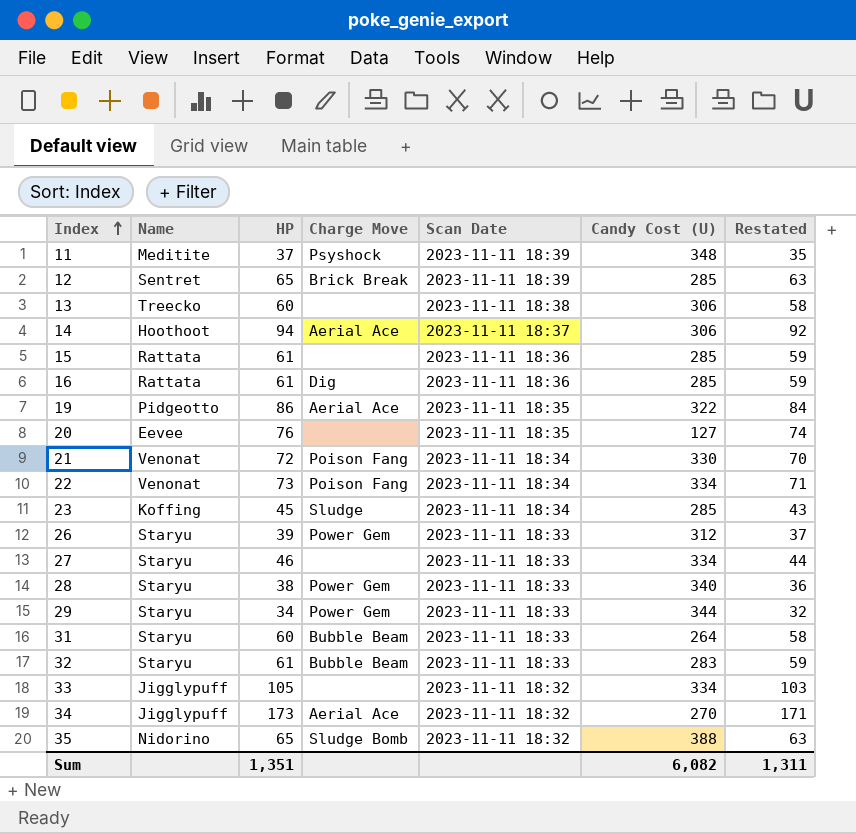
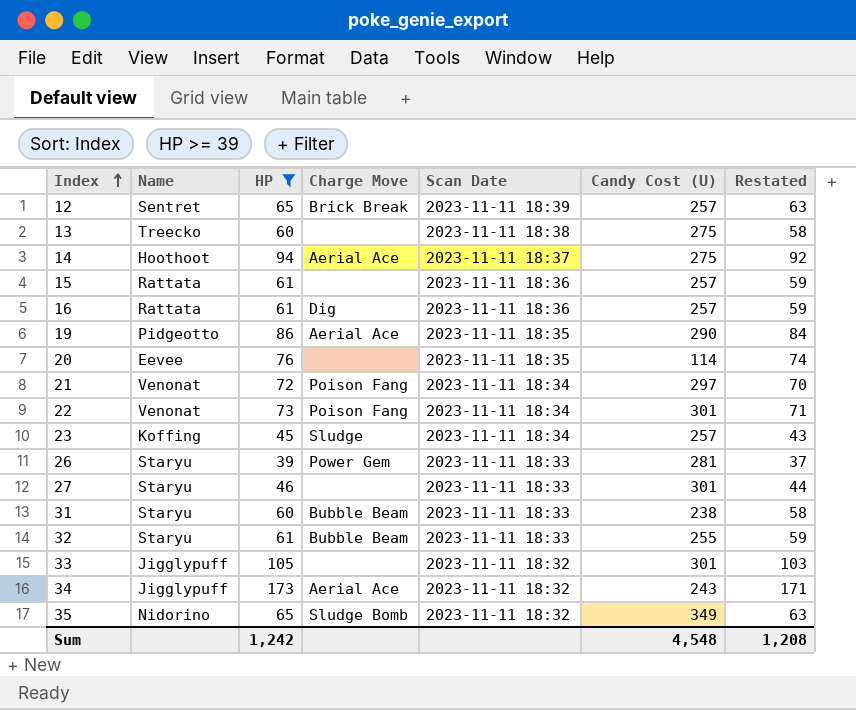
filter: none -> HP >= 39
12 | Candy Cost (U): 285 -> 257
13 | Candy Cost (U): 306 -> 275
14 | Candy Cost (U): 306 -> 275
15 | Candy Cost (U): 285 -> 257
16 | Candy Cost (U): 285 -> 257
19 | Candy Cost (U): 322 -> 290
20 | Candy Cost (U): 127 -> 114
21 | Candy Cost (U): 330 -> 297
22 | Candy Cost (U): 334 -> 301
23 | Candy Cost (U): 285 -> 257
26 | Candy Cost (U): 312 -> 281
27 | Candy Cost (U): 334 -> 301
31 | Candy Cost (U): 264 -> 238
32 | Candy Cost (U): 283 -> 255
33 | Candy Cost (U): 334 -> 301
34 | Candy Cost (U): 270 -> 243
35 | Candy Cost (U): 388 -> 349
Sum | HP: 1,351 -> 1,242
Sum | Candy Cost (U): 6,082 -> 4,548
Sum | Restated: 1,311 -> 1,208

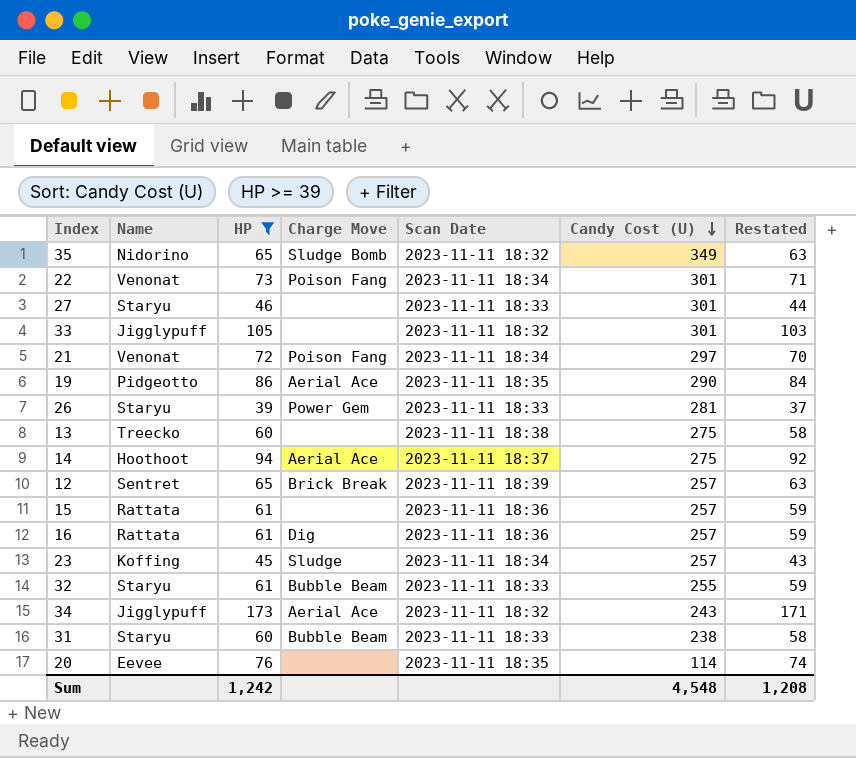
row order: Index ascending -> Candy Cost (U) descending

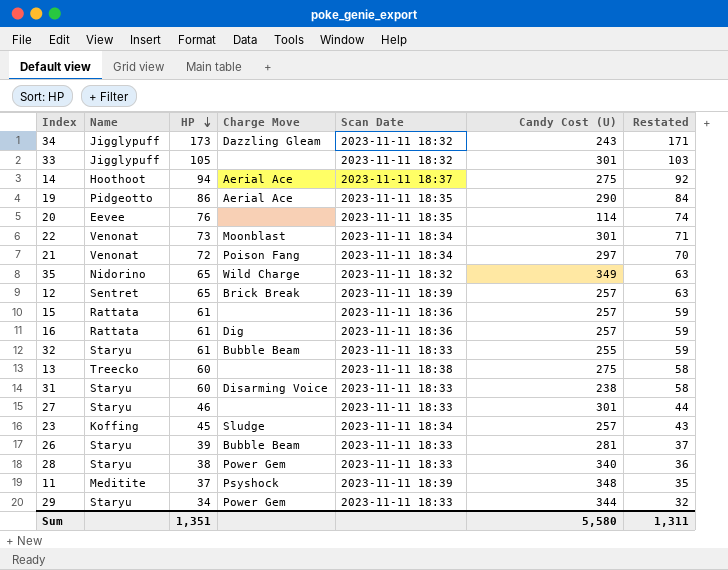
filter: HP >= 39 -> none
row order: Candy Cost (U) descending -> HP descending
34 | Charge Move: Aerial Ace -> Dazzling Gleam
22 | Charge Move: Poison Fang -> Moonblast
35 | Charge Move: Sludge Bomb -> Wild Charge
31 | Charge Move: Bubble Beam -> Disarming Voice
26 | Charge Move: Power Gem -> Bubble Beam
Sum | HP: 1,242 -> 1,351
Sum | Candy Cost (U): 4,548 -> 5,580
Sum | Restated: 1,208 -> 1,311

